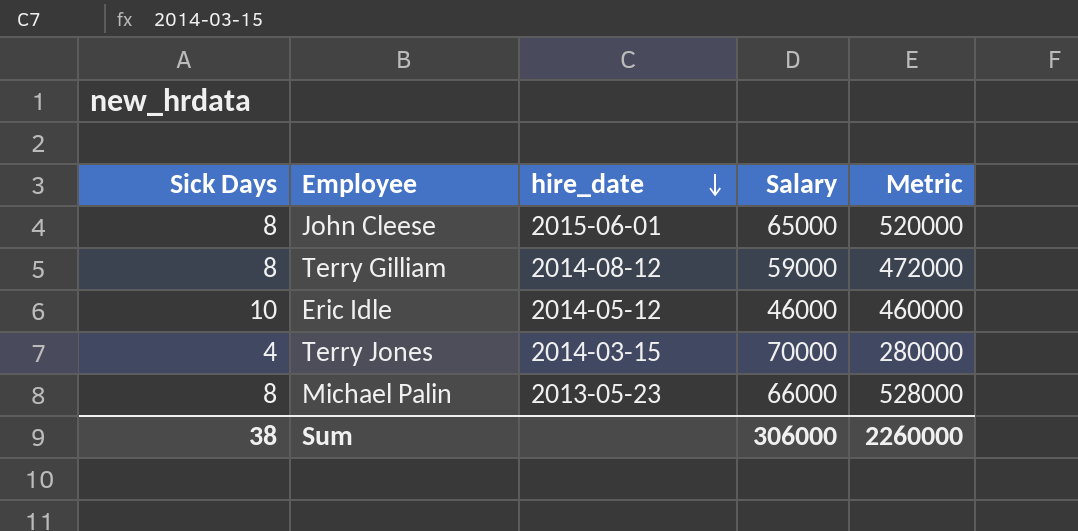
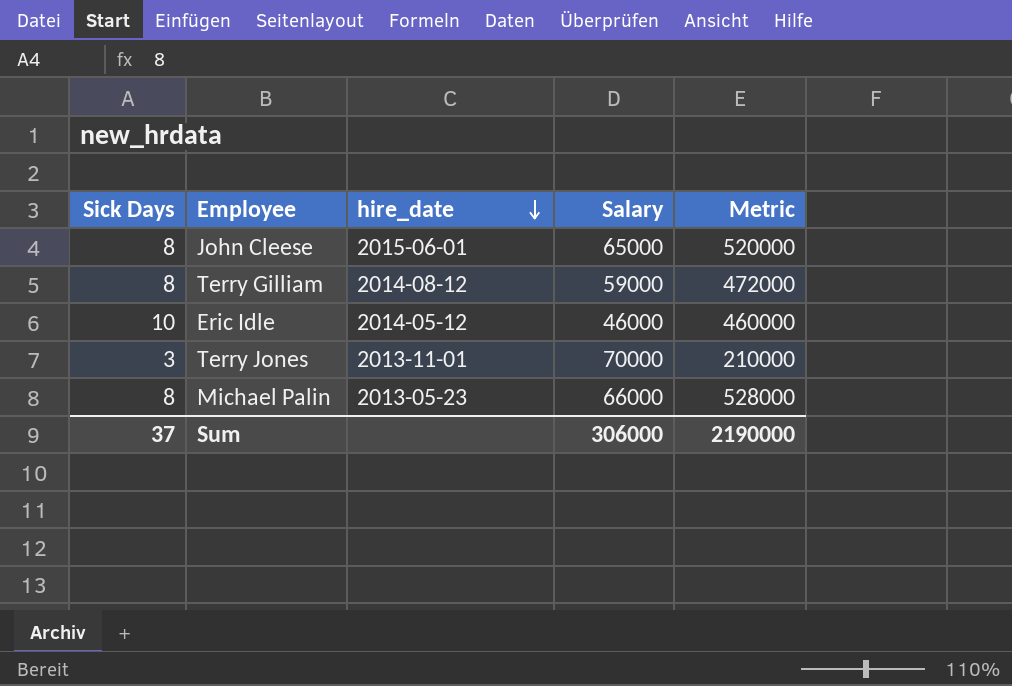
Terry Jones | Sick Days: 4 -> 3
Terry Jones | hire_date: 2014-03-15 -> 2013-11-01
Terry Jones | Metric: 280000 -> 210000
Sum | Sick Days: 38 -> 37
Sum | Metric: 2260000 -> 2190000

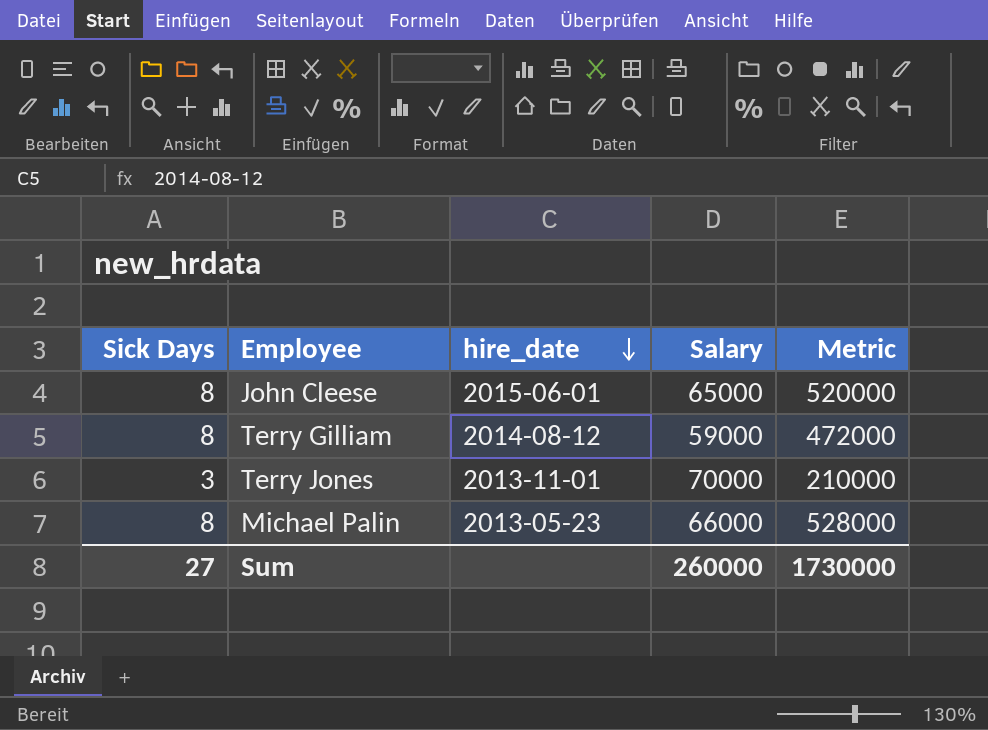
row Eric Idle: 10 | 2014-05-12 | 46000 | 460000 -> none
Sum | Sick Days: 37 -> 27
Sum | Salary: 306000 -> 260000
Sum | Metric: 2190000 -> 1730000

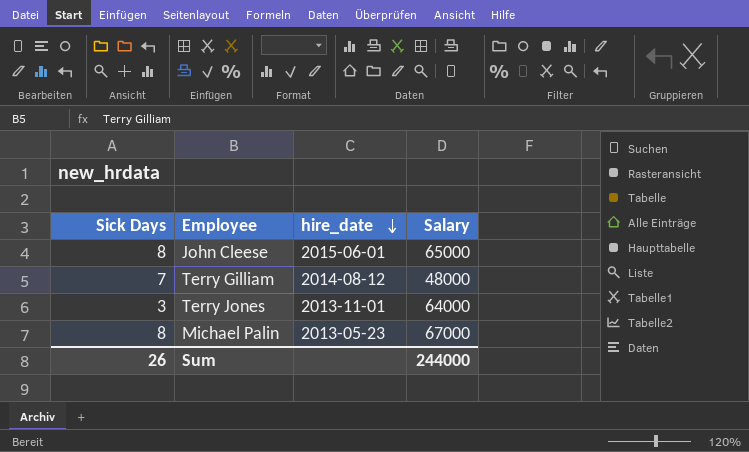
column Metric | formula: [Sick Days] * [Salary] -> none
Terry Gilliam | Sick Days: 8 -> 7
Terry Gilliam | Salary: 59000 -> 48000
Terry Jones | Salary: 70000 -> 64000
Michael Palin | Salary: 66000 -> 67000
Sum | Sick Days: 27 -> 26
Sum | Salary: 260000 -> 244000

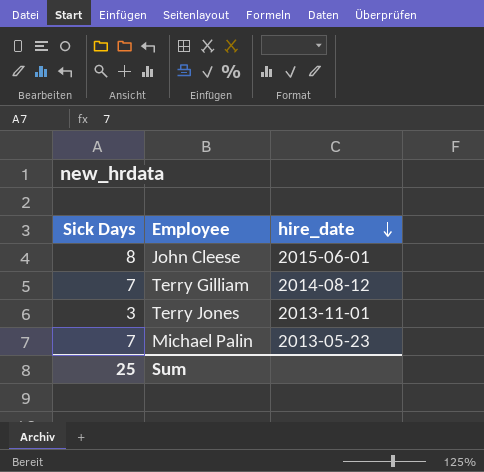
column Salary | position: 4 -> none
Michael Palin | Sick Days: 8 -> 7
Sum | Sick Days: 26 -> 25

